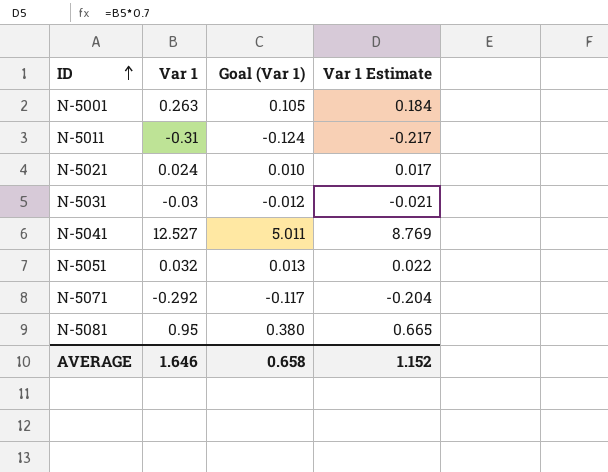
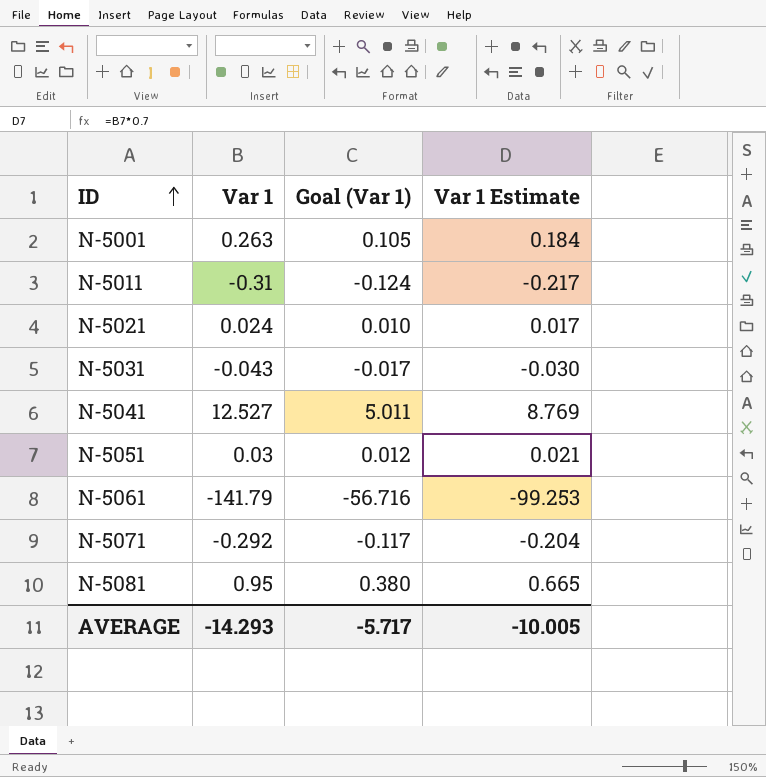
N-5031 | Var 1: -0.03 -> -0.043
N-5031 | Goal (Var 1): -0.012 -> -0.017
N-5031 | Var 1 Estimate: -0.021 -> -0.030
N-5051 | Var 1: 0.032 -> 0.03
N-5051 | Goal (Var 1): 0.013 -> 0.012
N-5051 | Var 1 Estimate: 0.022 -> 0.021
row N-5061: none -> -141.79 | -56.716 | -99.253
AVERAGE | Var 1: 1.646 -> -14.293
AVERAGE | Goal (Var 1): 0.658 -> -5.717
AVERAGE | Var 1 Estimate: 1.152 -> -10.005

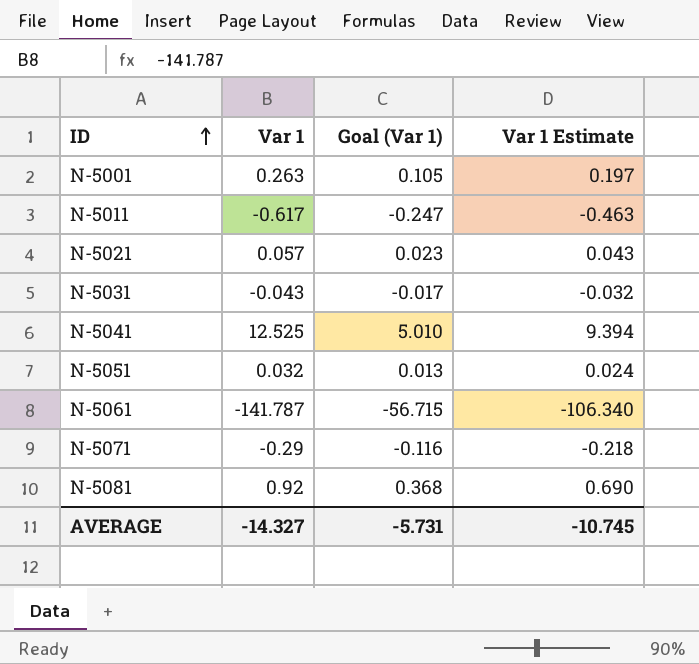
column Var 1 Estimate | formula: [Var 1] * 0.7 -> [Var 1] * 0.75
N-5011 | Var 1: -0.31 -> -0.617
N-5011 | Goal (Var 1): -0.124 -> -0.247
N-5021 | Var 1: 0.024 -> 0.057
N-5021 | Goal (Var 1): 0.010 -> 0.023
N-5041 | Var 1: 12.527 -> 12.525
N-5041 | Goal (Var 1): 5.011 -> 5.010
N-5051 | Var 1: 0.03 -> 0.032
N-5051 | Goal (Var 1): 0.012 -> 0.013
N-5061 | Var 1: -141.79 -> -141.787
N-5061 | Goal (Var 1): -56.716 -> -56.715
N-5071 | Var 1: -0.292 -> -0.29
N-5071 | Goal (Var 1): -0.117 -> -0.116
N-5081 | Var 1: 0.95 -> 0.92
N-5081 | Goal (Var 1): 0.380 -> 0.368
AVERAGE | Var 1: -14.293 -> -14.327
AVERAGE | Goal (Var 1): -5.717 -> -5.731
AVERAGE | Var 1 Estimate: -10.005 -> -10.745

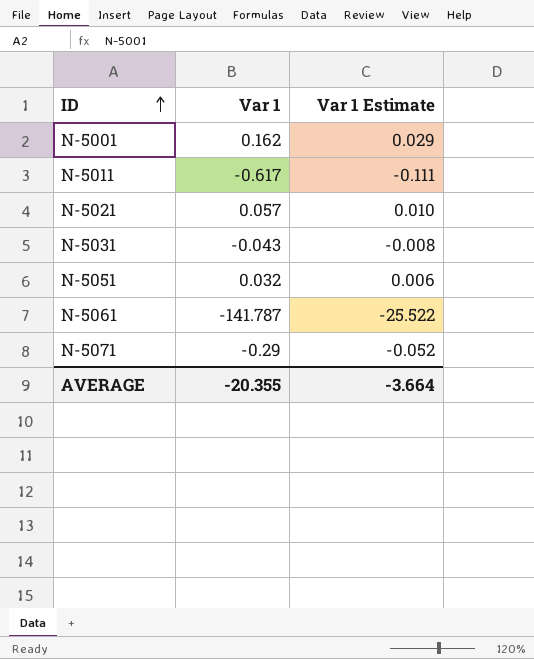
column Goal (Var 1) | formula: [Var 1] * 0.4 -> none
column Var 1 Estimate | formula: [Var 1] * 0.75 -> [Var 1] * 0.18
row N-5041: 12.525 | 5.010 | 9.394 -> none
row N-5081: 0.92 | 0.368 | 0.690 -> none
N-5001 | Var 1: 0.263 -> 0.162
AVERAGE | Var 1: -14.327 -> -20.355
AVERAGE | Var 1 Estimate: -10.745 -> -3.664

